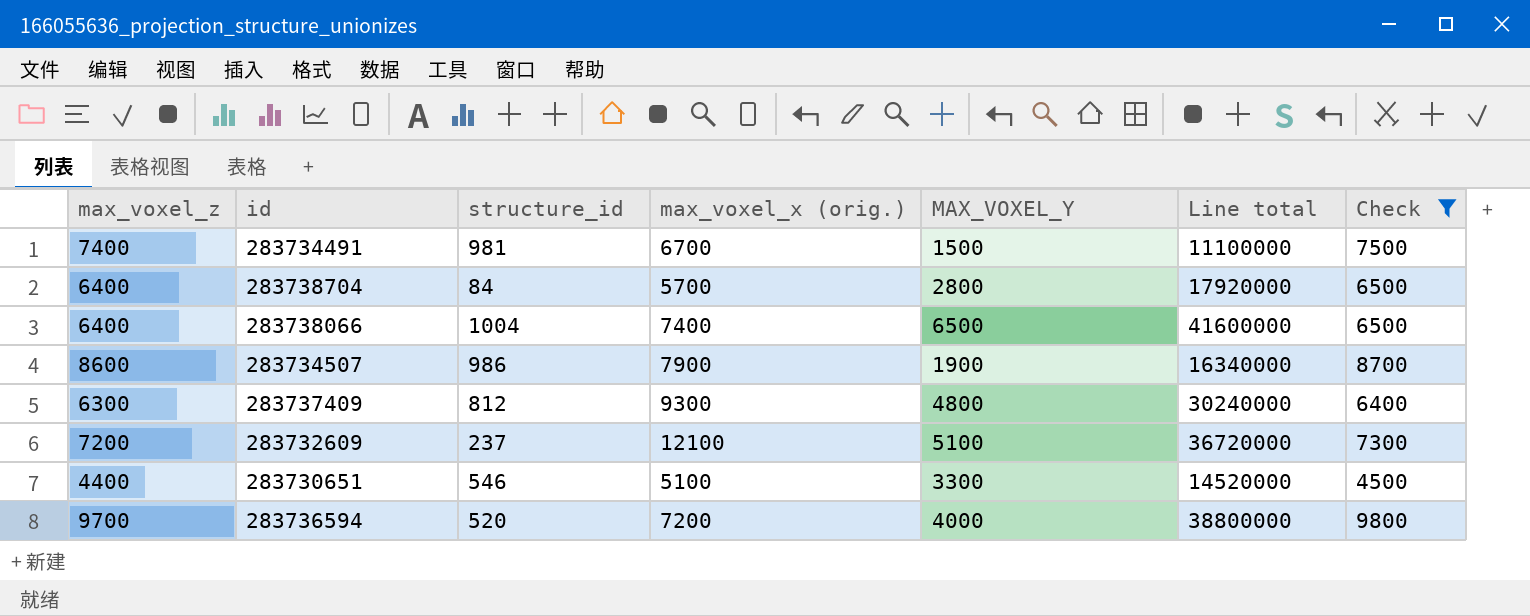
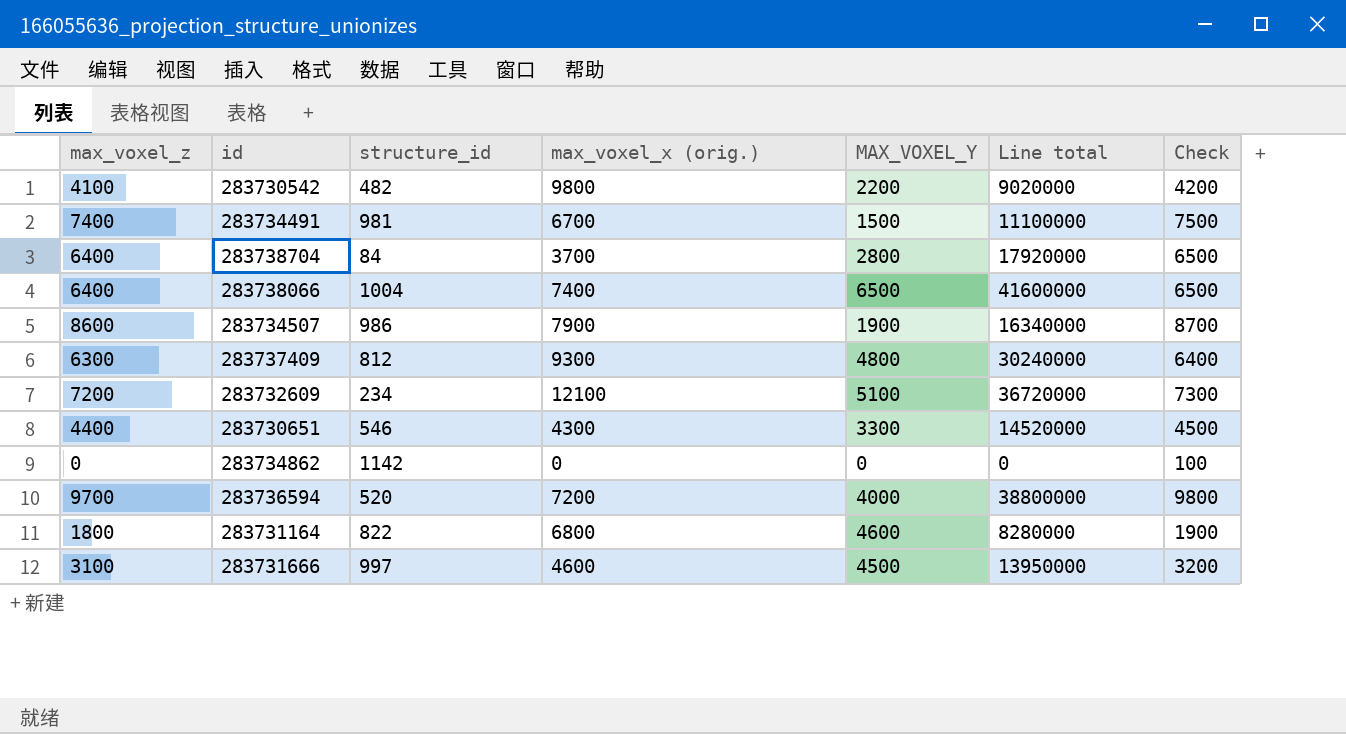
filter: Check >= 4500 -> none
283738704 | max_voxel_x (orig.): 5700 -> 3700
283732609 | structure_id: 237 -> 234
283730651 | max_voxel_x (orig.): 5100 -> 4300

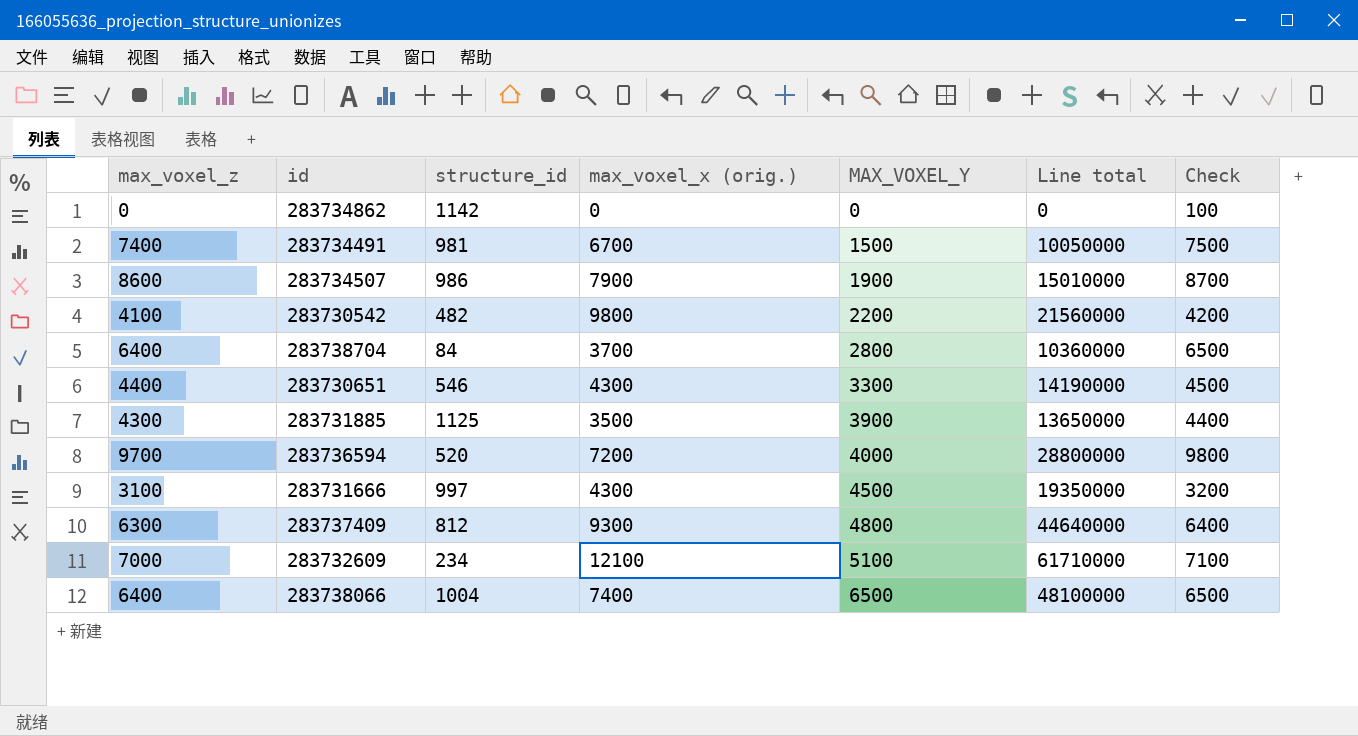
row order: none -> MAX_VOXEL_Y ascending
column Line total | formula: [max_voxel_z] * [MAX_VOXEL_Y] -> [max_voxel_x (orig.)] * [MAX_VOXEL_Y]
row 283731164: 1800 | 822 | 6800 | 4600 | 8280000 | 1900 -> none
row 283731885: none -> 4300 | 1125 | 3500 | 3900 | 13650000 | 4400
283731666 | max_voxel_x (orig.): 4600 -> 4300
283732609 | max_voxel_z: 7200 -> 7000
283732609 | Check: 7300 -> 7100

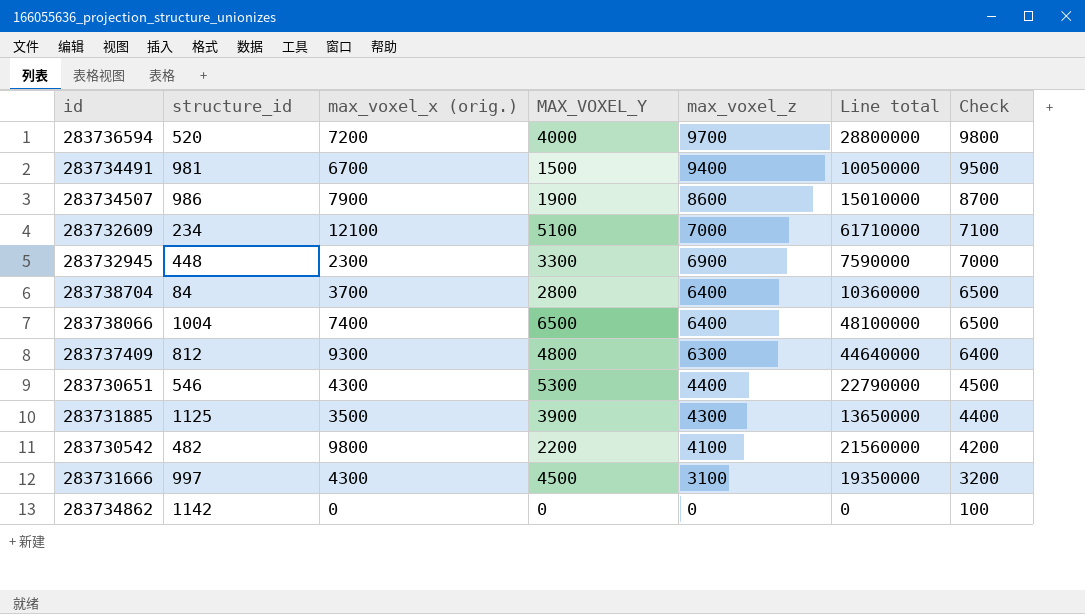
row order: MAX_VOXEL_Y ascending -> max_voxel_z descending
column max_voxel_z | position: 1 -> 5
283734491 | max_voxel_z: 7400 -> 9400
283734491 | Check: 7500 -> 9500
row 283732945: none -> 448 | 2300 | 3300 | 6900 | 7590000 | 7000
283730651 | MAX_VOXEL_Y: 3300 -> 5300
283730651 | Line total: 14190000 -> 22790000

